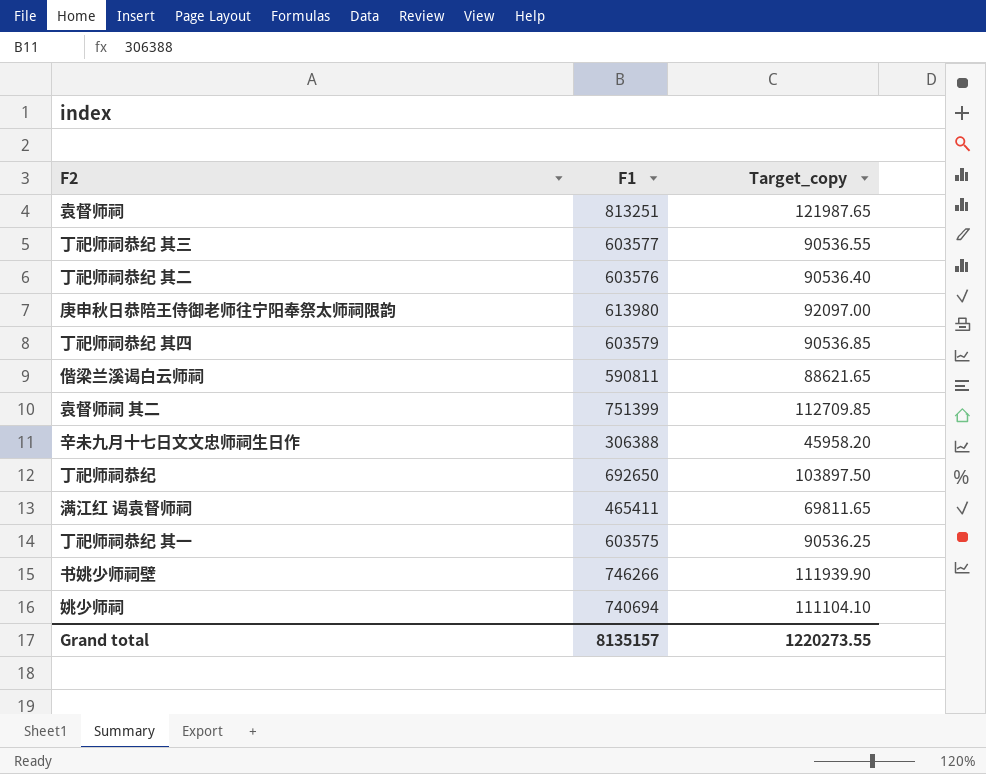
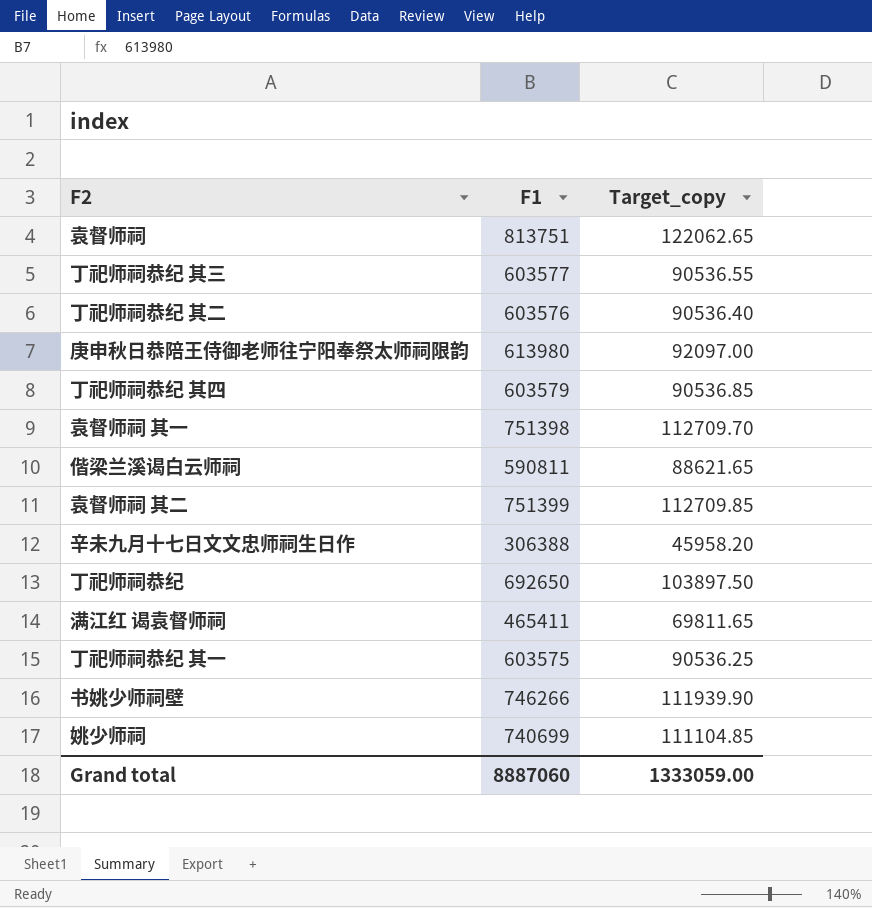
袁督师祠 | F1: 813251 -> 813751
袁督师祠 | Target_copy: 121987.65 -> 122062.65
row 袁督师祠 其一: none -> 751398 | 112709.70
姚少师祠 | F1: 740694 -> 740699
姚少师祠 | Target_copy: 111104.10 -> 111104.85
Grand total | F1: 8135157 -> 8887060
Grand total | Target_copy: 1220273.55 -> 1333059.00

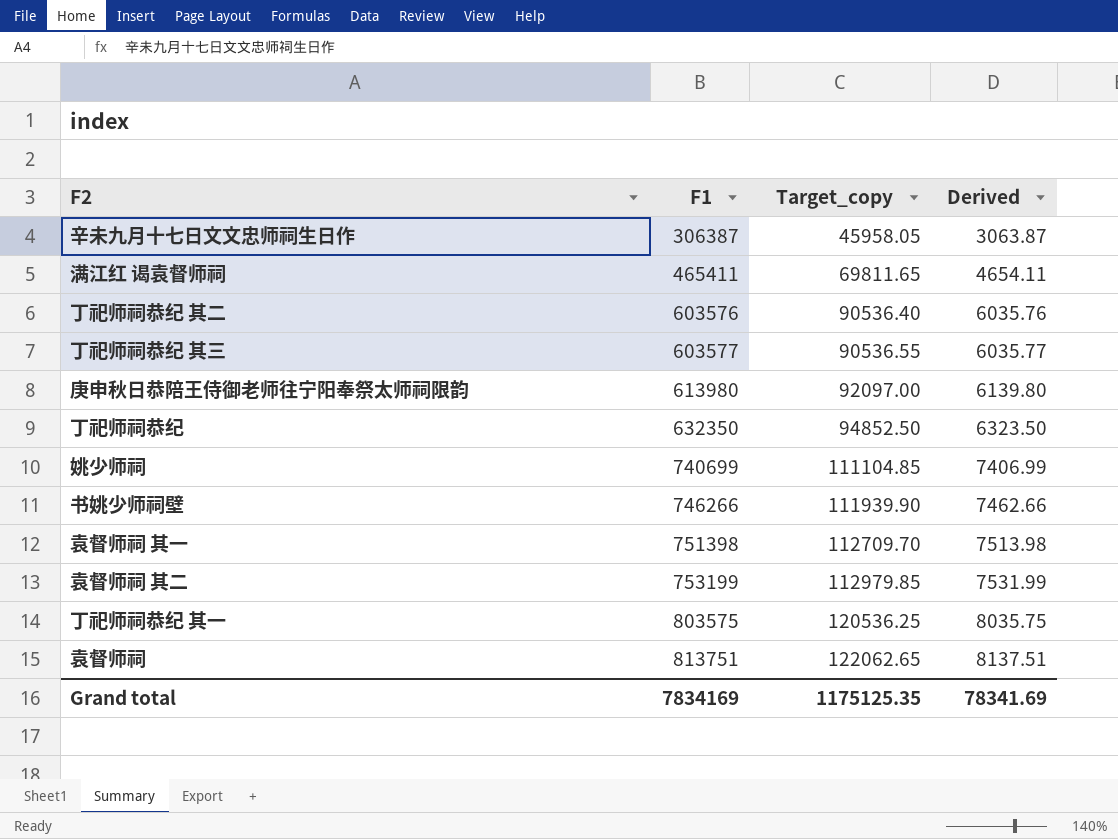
row order: none -> F1 ascending
column Derived | formula: none -> [F1] * 0.01
row 丁祀师祠恭纪 其四: 603579 | 90536.85 -> none
row 偕梁兰溪谒白云师祠: 590811 | 88621.65 -> none
辛未九月十七日文文忠师祠生日作 | F1: 306388 -> 306387
辛未九月十七日文文忠师祠生日作 | Target_copy: 45958.20 -> 45958.05
丁祀师祠恭纪 | F1: 692650 -> 632350
丁祀师祠恭纪 | Target_copy: 103897.50 -> 94852.50
袁督师祠 其二 | F1: 751399 -> 753199
袁督师祠 其二 | Target_copy: 112709.85 -> 112979.85
丁祀师祠恭纪 其一 | F1: 603575 -> 803575
丁祀师祠恭纪 其一 | Target_copy: 90536.25 -> 120536.25
Grand total | F1: 8887060 -> 7834169
Grand total | Target_copy: 1333059.00 -> 1175125.35

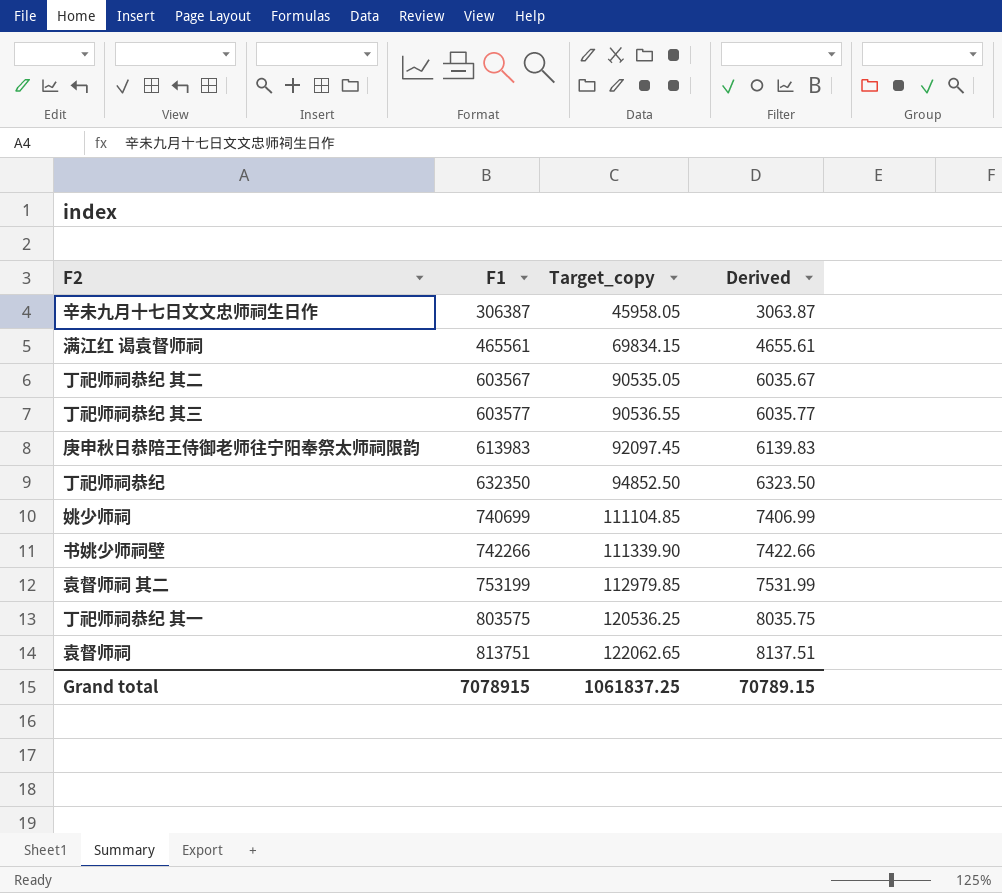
row 袁督师祠 其一: 751398 | 112709.70 | 7513.98 -> none
满江红 谒袁督师祠 | F1: 465411 -> 465561
满江红 谒袁督师祠 | Target_copy: 69811.65 -> 69834.15
满江红 谒袁督师祠 | Derived: 4654.11 -> 4655.61
丁祀师祠恭纪 其二 | F1: 603576 -> 603567
丁祀师祠恭纪 其二 | Target_copy: 90536.40 -> 90535.05
丁祀师祠恭纪 其二 | Derived: 6035.76 -> 6035.67
庚申秋日恭陪王侍御老师往宁阳奉祭太师祠限韵 | F1: 613980 -> 613983
庚申秋日恭陪王侍御老师往宁阳奉祭太师祠限韵 | Target_copy: 92097.00 -> 92097.45
庚申秋日恭陪王侍御老师往宁阳奉祭太师祠限韵 | Derived: 6139.80 -> 6139.83
书姚少师祠壁 | F1: 746266 -> 742266
书姚少师祠壁 | Target_copy: 111939.90 -> 111339.90
书姚少师祠壁 | Derived: 7462.66 -> 7422.66
Grand total | F1: 7834169 -> 7078915
Grand total | Target_copy: 1175125.35 -> 1061837.25
Grand total | Derived: 78341.69 -> 70789.15

